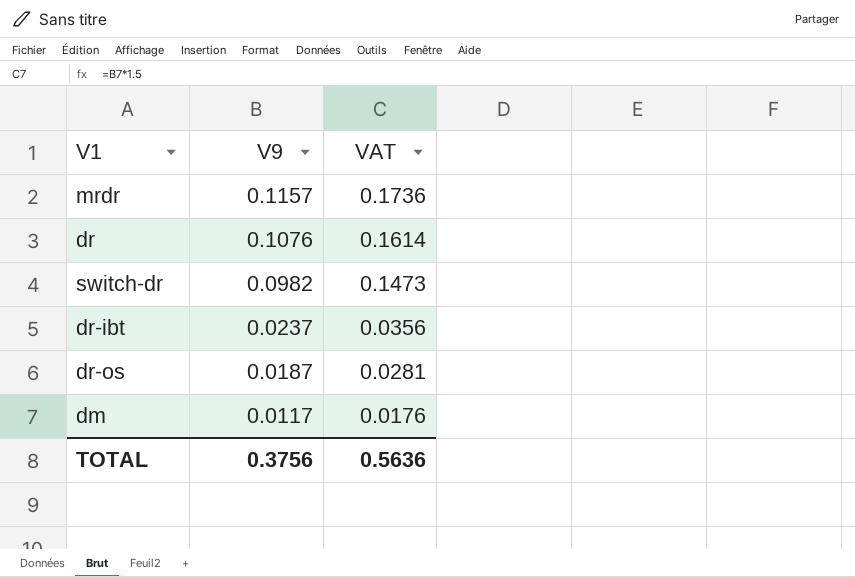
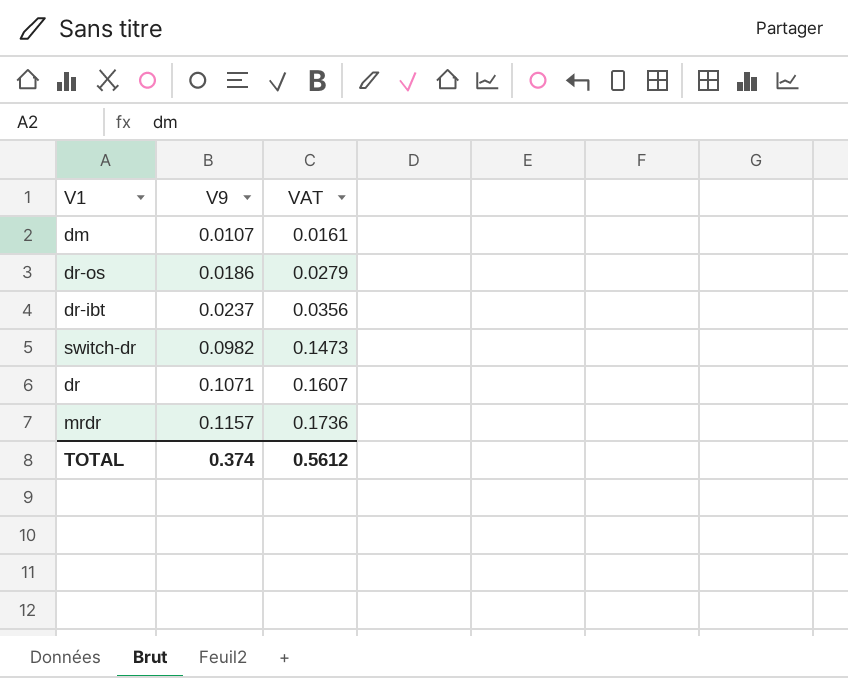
row order: V9 descending -> V9 ascending
dm | V9: 0.0117 -> 0.0107
dm | VAT: 0.0176 -> 0.0161
dr-os | V9: 0.0187 -> 0.0186
dr-os | VAT: 0.0281 -> 0.0279
dr | V9: 0.1076 -> 0.1071
dr | VAT: 0.1614 -> 0.1607
TOTAL | V9: 0.3756 -> 0.374
TOTAL | VAT: 0.5636 -> 0.5612

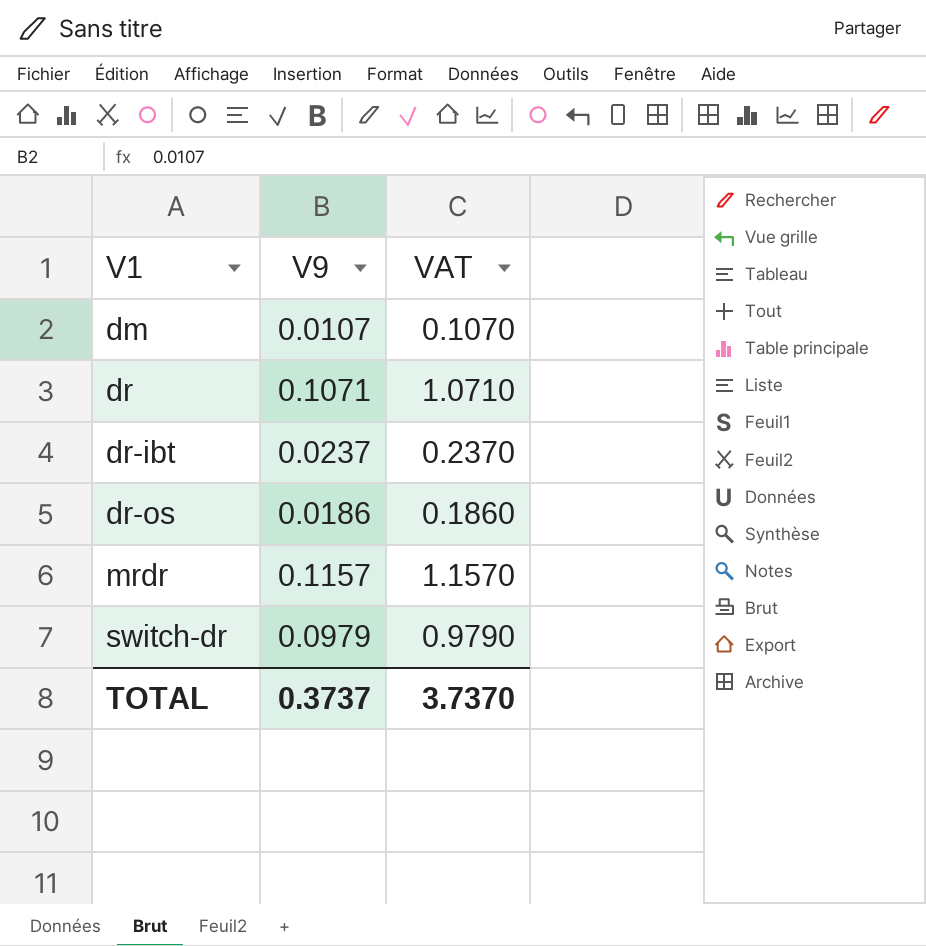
row order: V9 ascending -> V1 ascending
column VAT | formula: [V9] * 1.5 -> [V9] * 10
switch-dr | V9: 0.0982 -> 0.0979
TOTAL | V9: 0.374 -> 0.3737
TOTAL | VAT: 0.5612 -> 3.7370

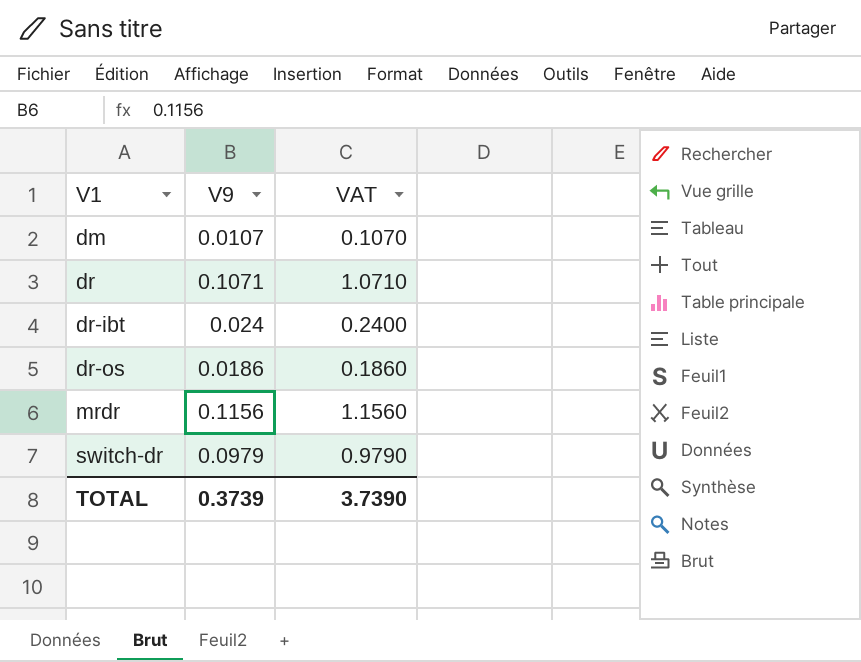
dr-ibt | V9: 0.0237 -> 0.024
dr-ibt | VAT: 0.2370 -> 0.2400
mrdr | V9: 0.1157 -> 0.1156
mrdr | VAT: 1.1570 -> 1.1560
TOTAL | V9: 0.3737 -> 0.3739
TOTAL | VAT: 3.7370 -> 3.7390

